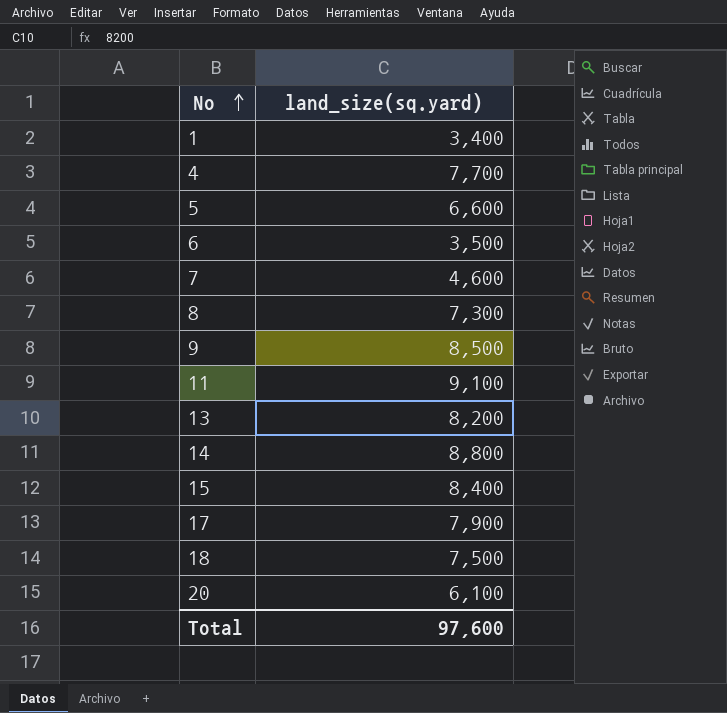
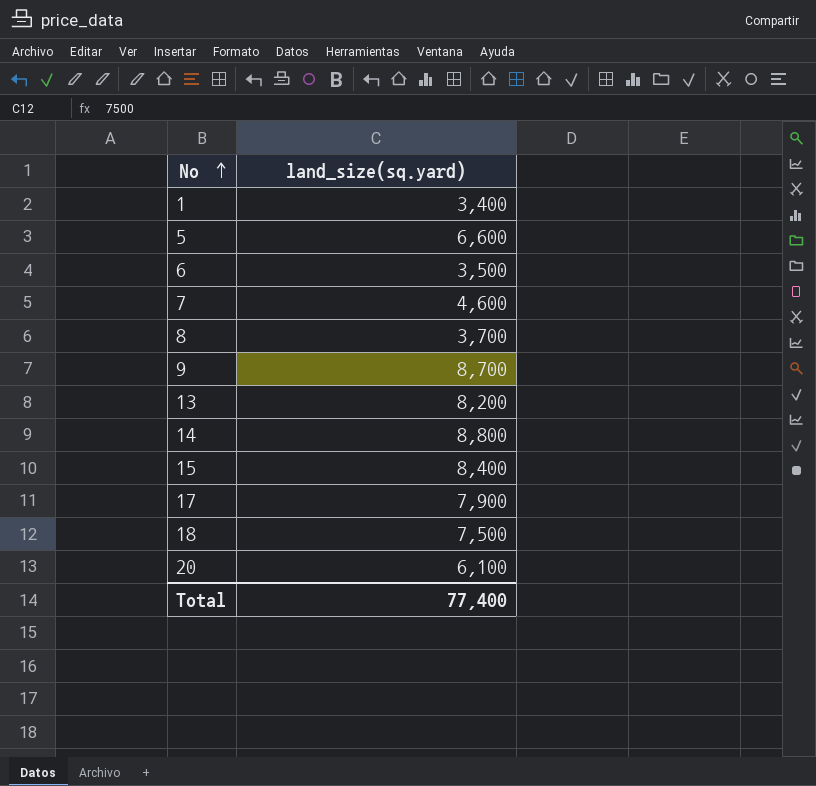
row 4: 7,700 -> none
row 11: 9,100 -> none
8 | land_size(sq.yard): 7,300 -> 3,700
9 | land_size(sq.yard): 8,500 -> 8,700
Total | land_size(sq.yard): 97,600 -> 77,400

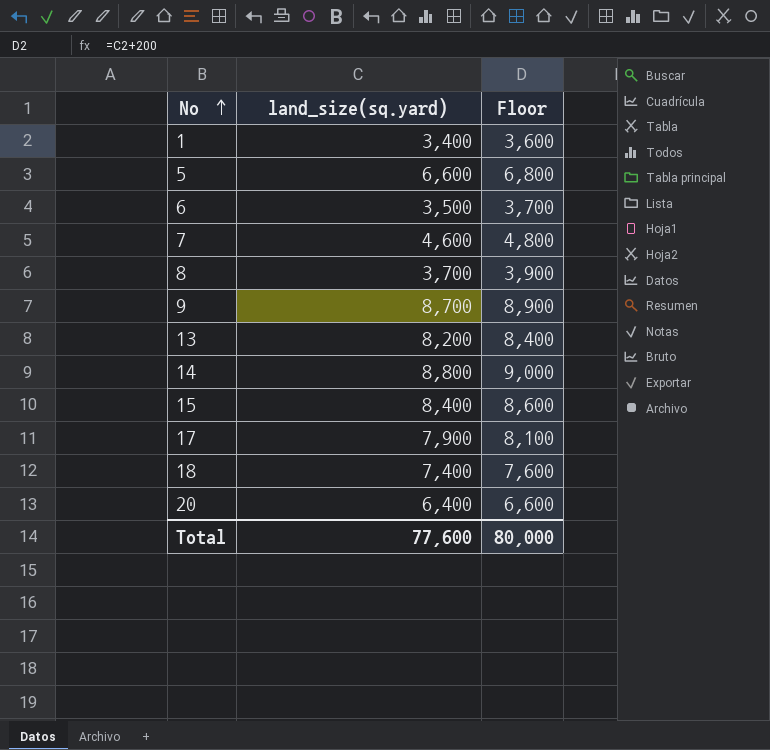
column Floor | formula: none -> [land_size(sq.yard)] + 200
18 | land_size(sq.yard): 7,500 -> 7,400
20 | land_size(sq.yard): 6,100 -> 6,400
Total | land_size(sq.yard): 77,400 -> 77,600

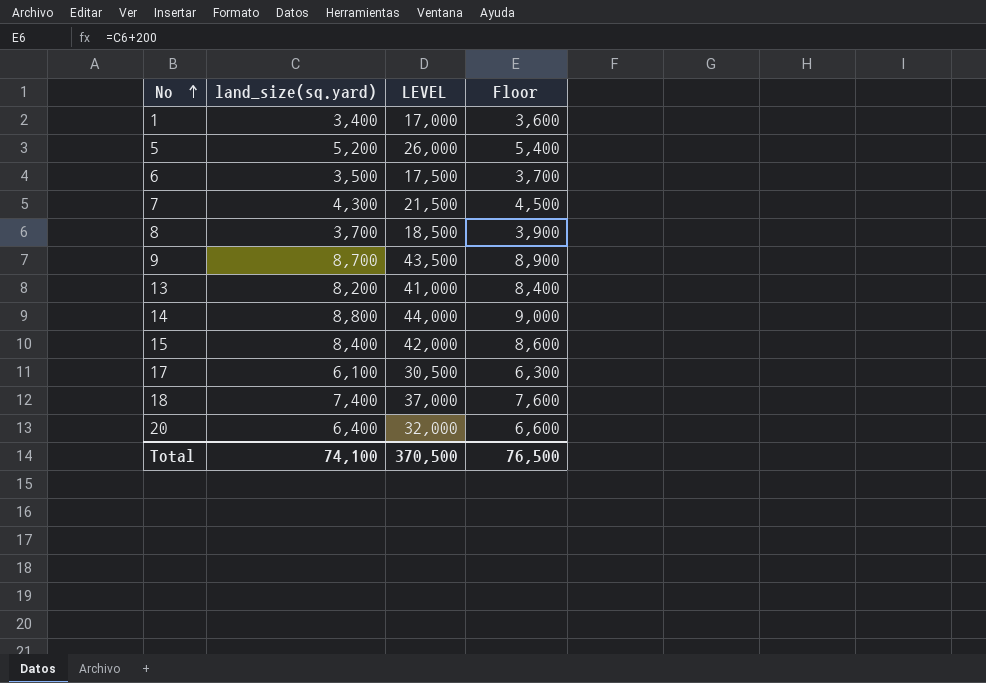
column LEVEL | formula: none -> [land_size(sq.yard)] * 5
5 | land_size(sq.yard): 6,600 -> 5,200
5 | Floor: 6,800 -> 5,400
7 | land_size(sq.yard): 4,600 -> 4,300
7 | Floor: 4,800 -> 4,500
17 | land_size(sq.yard): 7,900 -> 6,100
17 | Floor: 8,100 -> 6,300
Total | land_size(sq.yard): 77,600 -> 74,100
Total | Floor: 80,000 -> 76,500

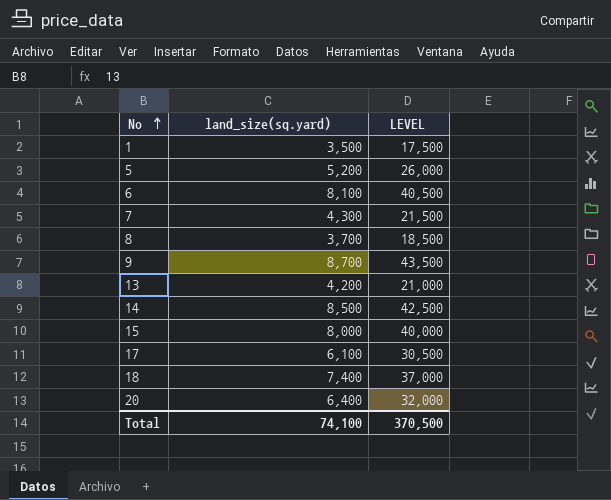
column Floor | formula: [land_size(sq.yard)] + 200 -> none
1 | land_size(sq.yard): 3,400 -> 3,500
1 | LEVEL: 17,000 -> 17,500
6 | land_size(sq.yard): 3,500 -> 8,100
6 | LEVEL: 17,500 -> 40,500
13 | land_size(sq.yard): 8,200 -> 4,200
13 | LEVEL: 41,000 -> 21,000
14 | land_size(sq.yard): 8,800 -> 8,500
14 | LEVEL: 44,000 -> 42,500
15 | land_size(sq.yard): 8,400 -> 8,000
15 | LEVEL: 42,000 -> 40,000

